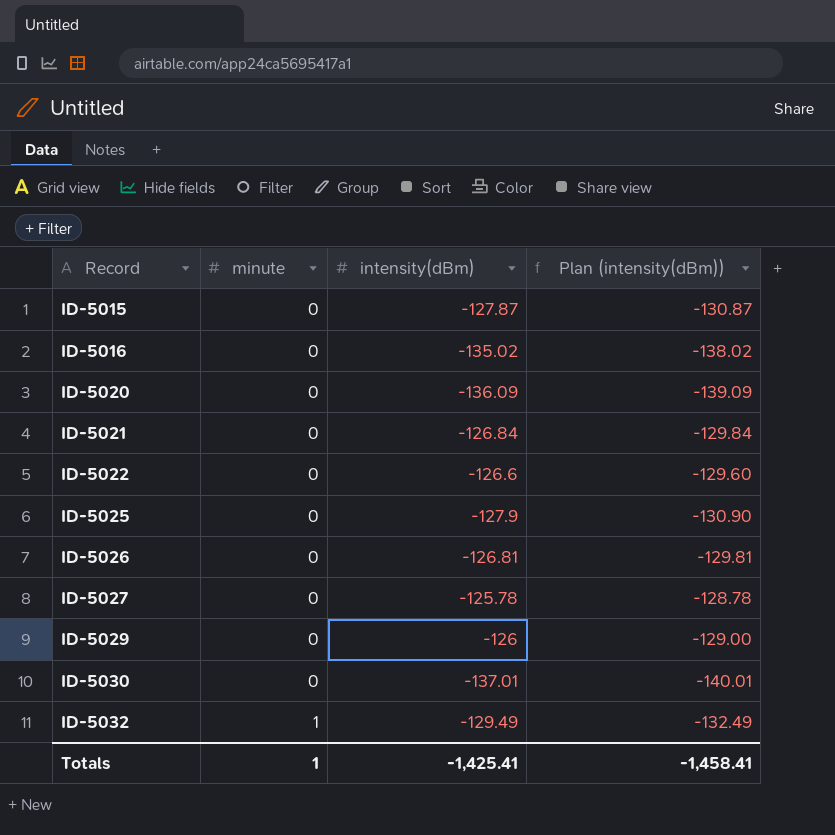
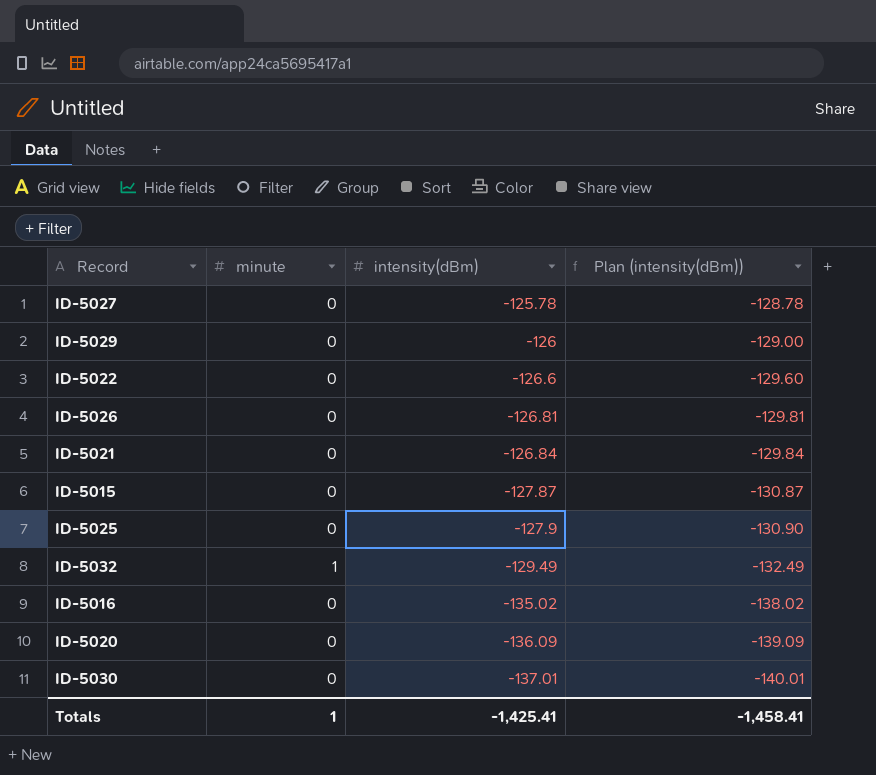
row order: Record ascending -> intensity(dBm) descending

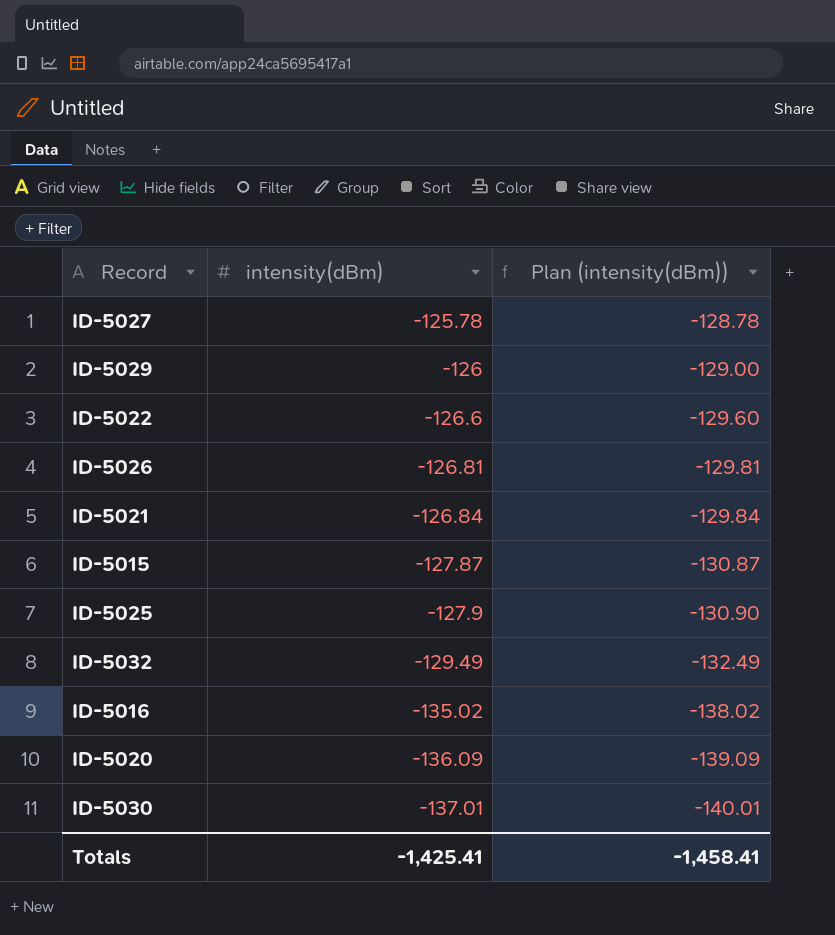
column minute | position: 2 -> none

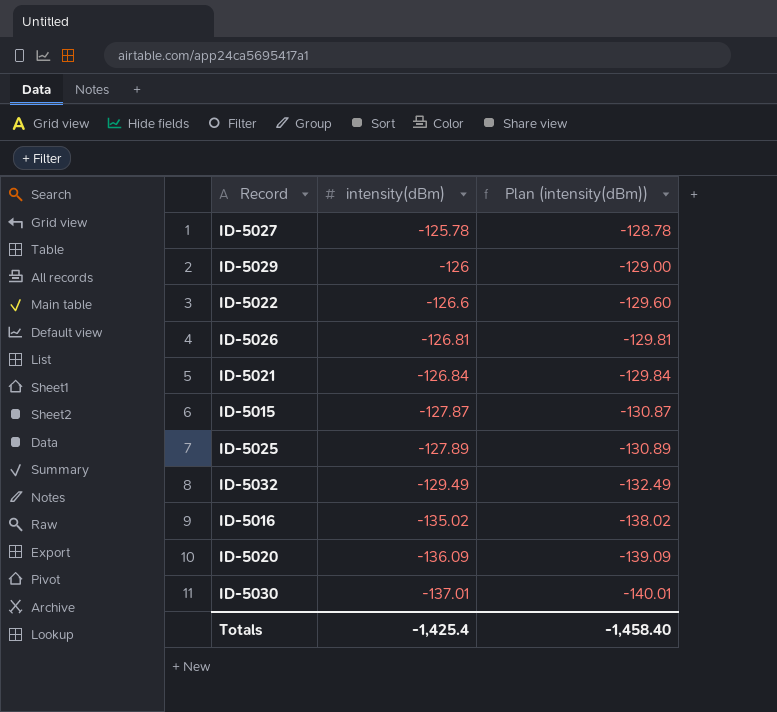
ID-5025 | intensity(dBm): -127.9 -> -127.89
ID-5025 | Plan (intensity(dBm)): -130.90 -> -130.89
Totals | intensity(dBm): -1,425.41 -> -1,425.4
Totals | Plan (intensity(dBm)): -1,458.41 -> -1,458.40

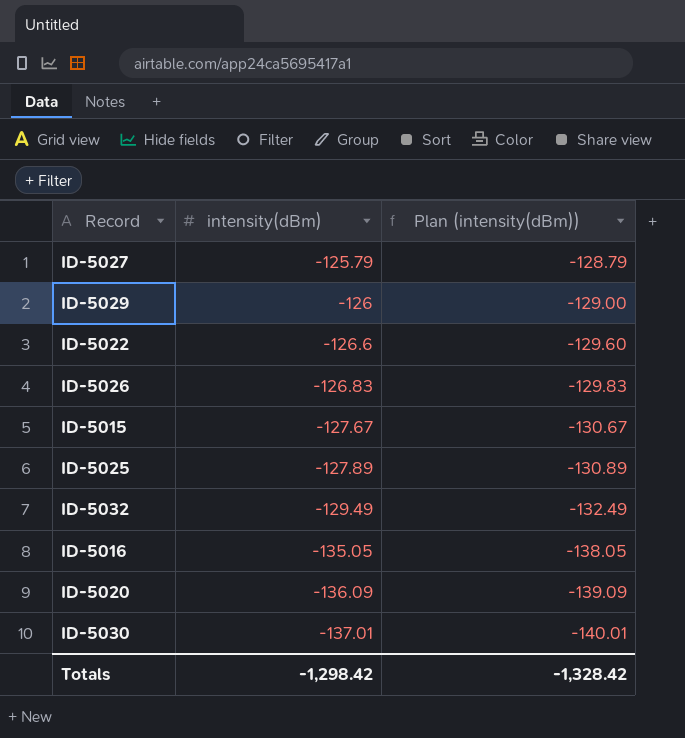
row ID-5021: -126.84 | -129.84 -> none
ID-5027 | intensity(dBm): -125.78 -> -125.79
ID-5027 | Plan (intensity(dBm)): -128.78 -> -128.79
ID-5026 | intensity(dBm): -126.81 -> -126.83
ID-5026 | Plan (intensity(dBm)): -129.81 -> -129.83
ID-5015 | intensity(dBm): -127.87 -> -127.67
ID-5015 | Plan (intensity(dBm)): -130.87 -> -130.67
ID-5016 | intensity(dBm): -135.02 -> -135.05
ID-5016 | Plan (intensity(dBm)): -138.02 -> -138.05
Totals | intensity(dBm): -1,425.4 -> -1,298.42
Totals | Plan (intensity(dBm)): -1,458.40 -> -1,328.42

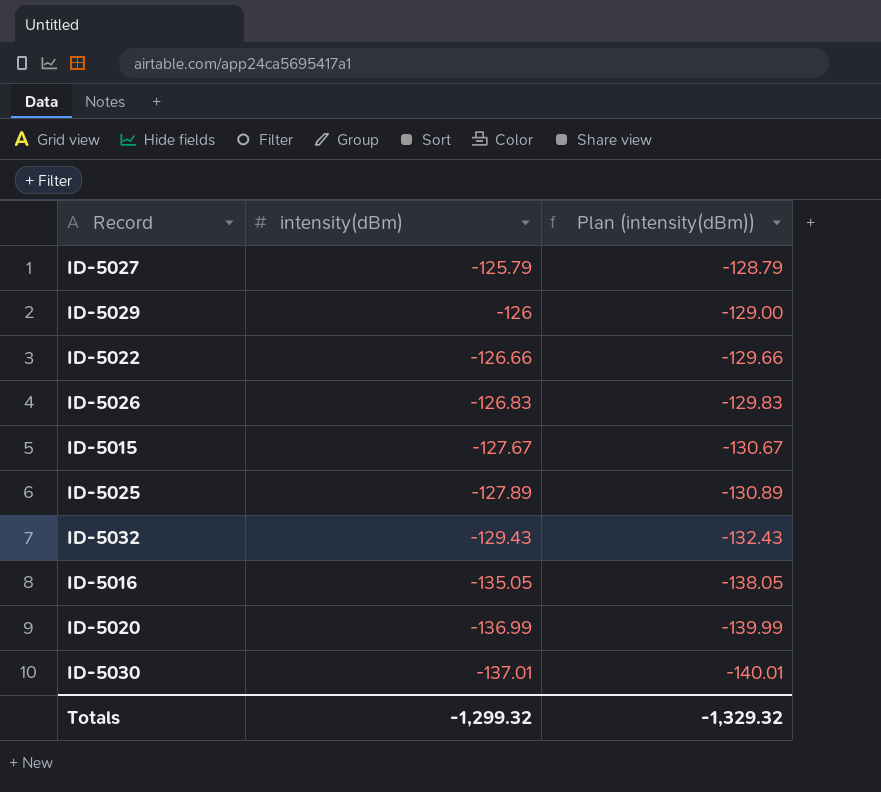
ID-5022 | intensity(dBm): -126.6 -> -126.66
ID-5022 | Plan (intensity(dBm)): -129.60 -> -129.66
ID-5032 | intensity(dBm): -129.49 -> -129.43
ID-5032 | Plan (intensity(dBm)): -132.49 -> -132.43
ID-5020 | intensity(dBm): -136.09 -> -136.99
ID-5020 | Plan (intensity(dBm)): -139.09 -> -139.99
Totals | intensity(dBm): -1,298.42 -> -1,299.32
Totals | Plan (intensity(dBm)): -1,328.42 -> -1,329.32

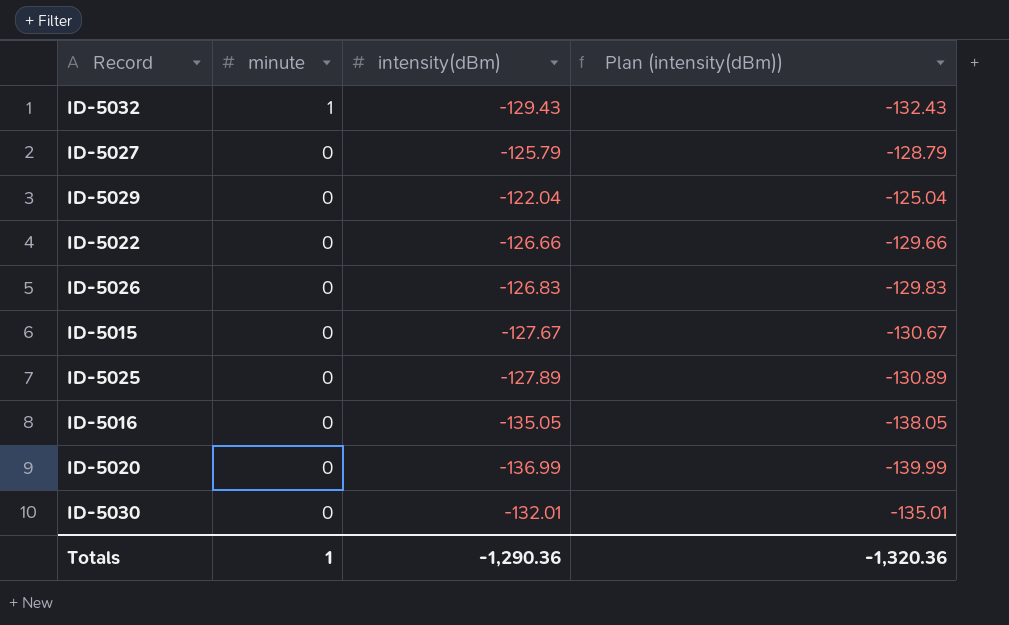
row order: intensity(dBm) descending -> minute descending
column minute | position: none -> 2
ID-5029 | intensity(dBm): -126 -> -122.04
ID-5029 | Plan (intensity(dBm)): -129.00 -> -125.04
ID-5030 | intensity(dBm): -137.01 -> -132.01
ID-5030 | Plan (intensity(dBm)): -140.01 -> -135.01
Totals | intensity(dBm): -1,299.32 -> -1,290.36
Totals | Plan (intensity(dBm)): -1,329.32 -> -1,320.36

